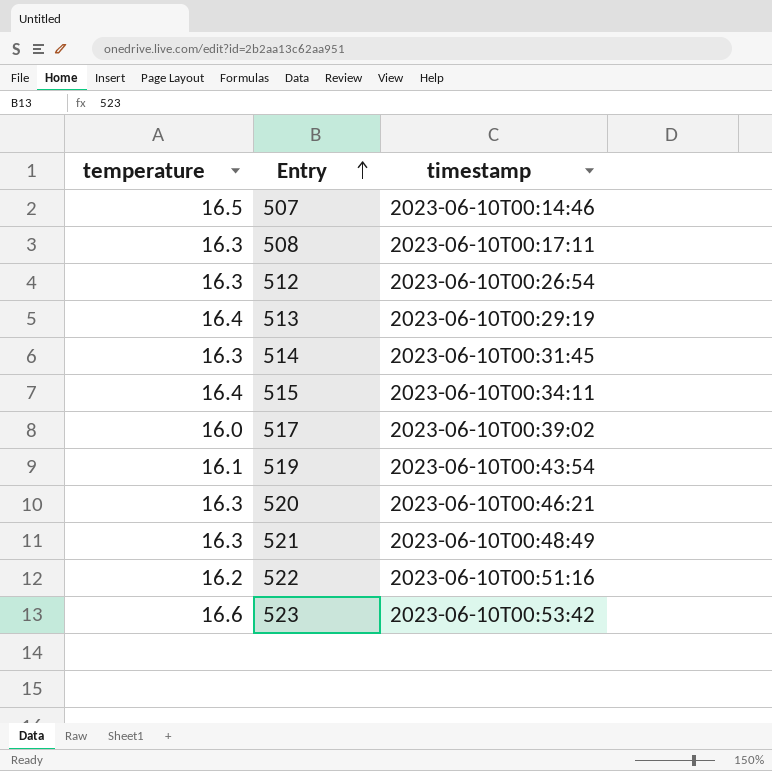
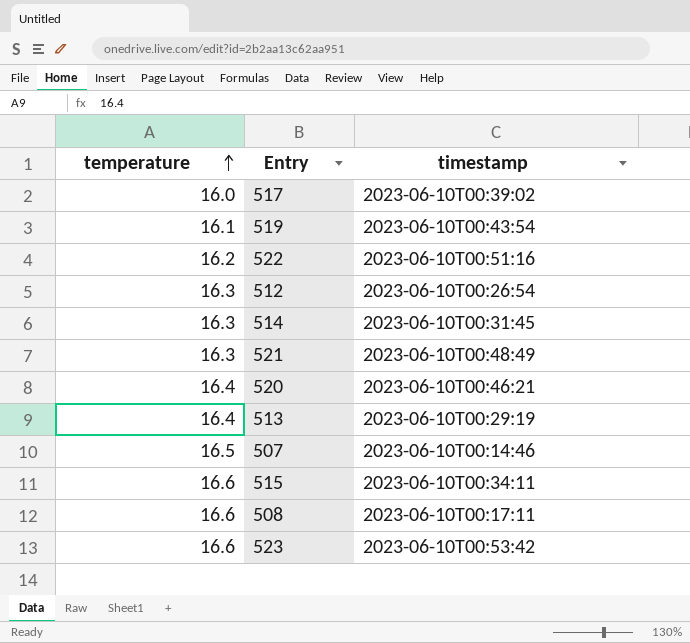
row order: Entry ascending -> temperature ascending
520 | temperature: 16.3 -> 16.4
515 | temperature: 16.4 -> 16.6
508 | temperature: 16.3 -> 16.6

